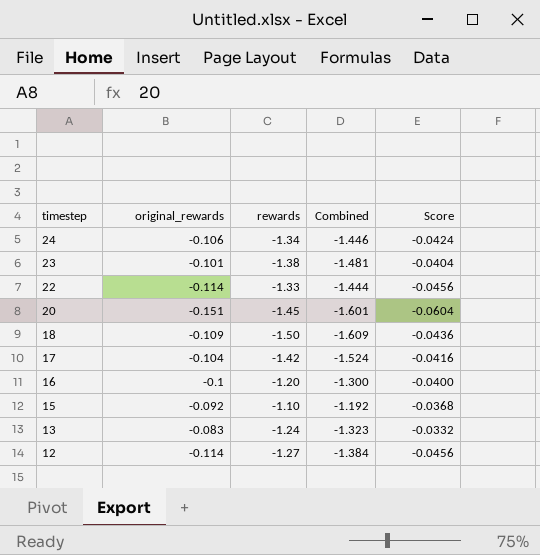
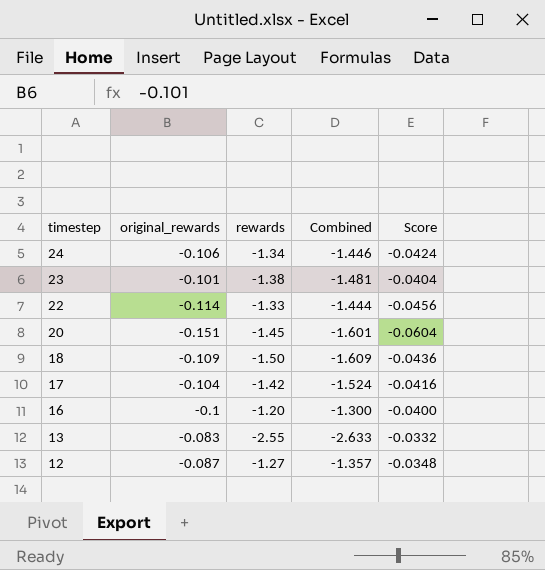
row 15: -0.092 | -1.10 | -1.192 | -0.0368 -> none
13 | rewards: -1.24 -> -2.55
13 | Combined: -1.323 -> -2.633
12 | original_rewards: -0.114 -> -0.087
12 | Combined: -1.384 -> -1.357
12 | Score: -0.0456 -> -0.0348

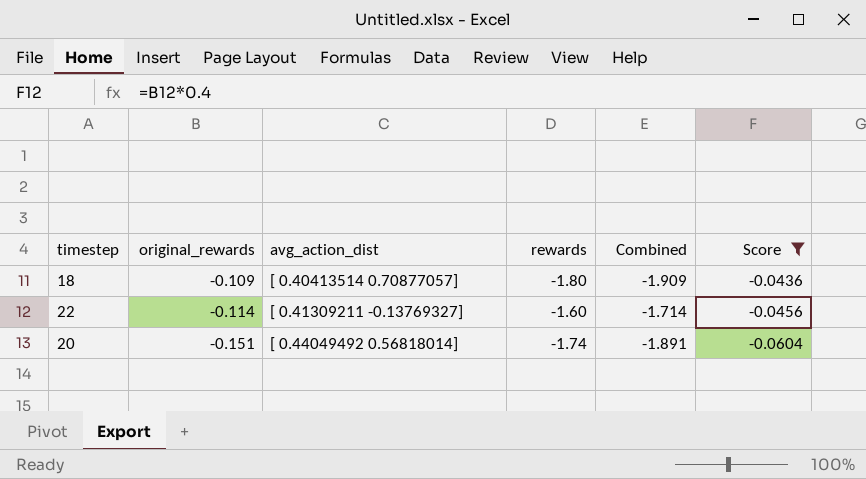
filter: none -> Score <= -0.0436
row order: timestep descending -> original_rewards descending
column avg_action_dist | position: none -> 3
18 | rewards: -1.50 -> -1.80
18 | Combined: -1.609 -> -1.909
22 | rewards: -1.33 -> -1.60
22 | Combined: -1.444 -> -1.714
20 | rewards: -1.45 -> -1.74
20 | Combined: -1.601 -> -1.891

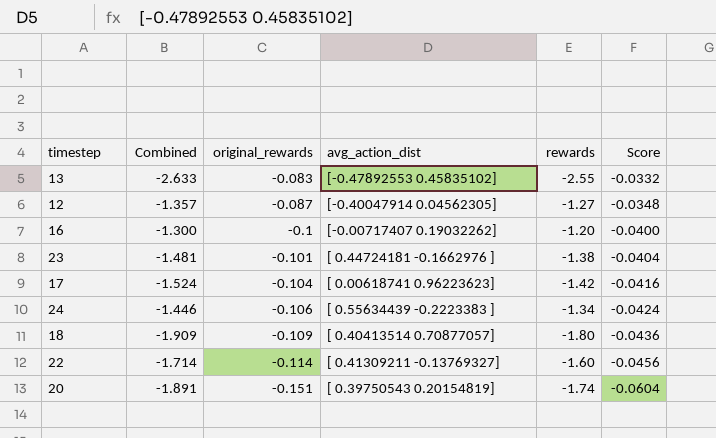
filter: Score <= -0.0436 -> none
column Combined | position: 5 -> 2
20 | avg_action_dist: [ 0.44049492 0.56818014] -> [ 0.39750543 0.20154819]

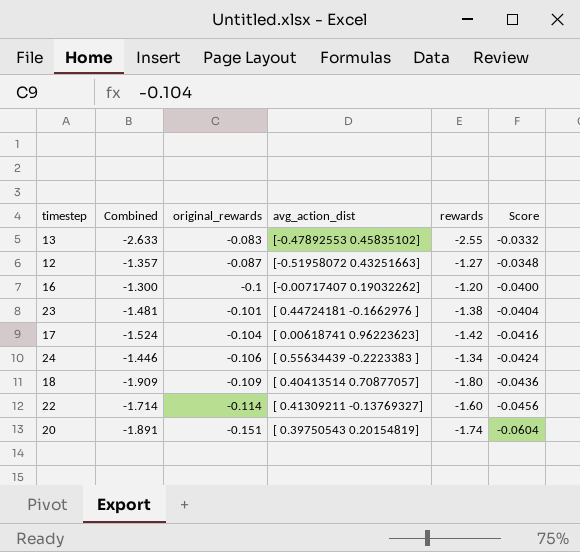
12 | avg_action_dist: [-0.40047914 0.04562305] -> [-0.51958072 0.43251663]

